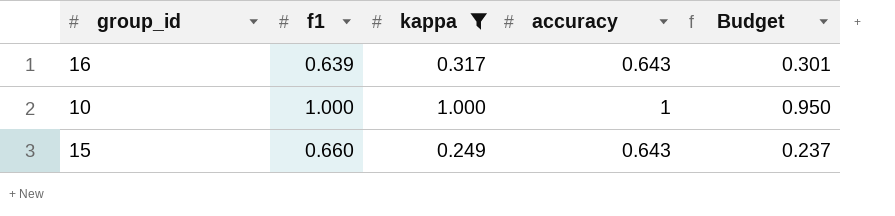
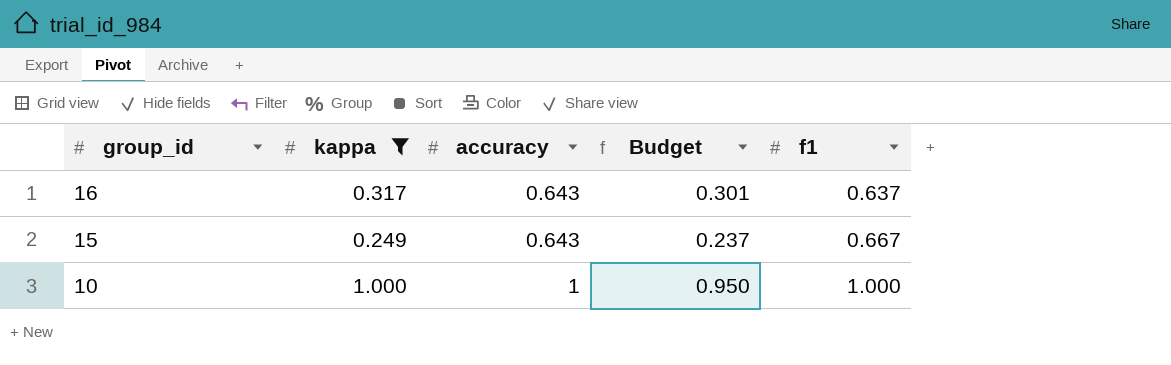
row order: none -> group_id descending
column f1 | position: 2 -> 5
16 | f1: 0.639 -> 0.637
15 | f1: 0.660 -> 0.667

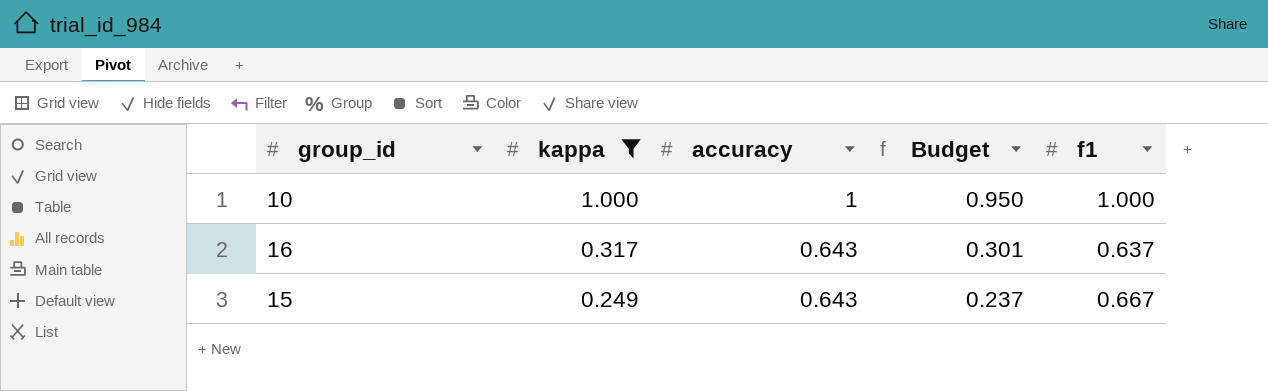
row order: group_id descending -> kappa descending

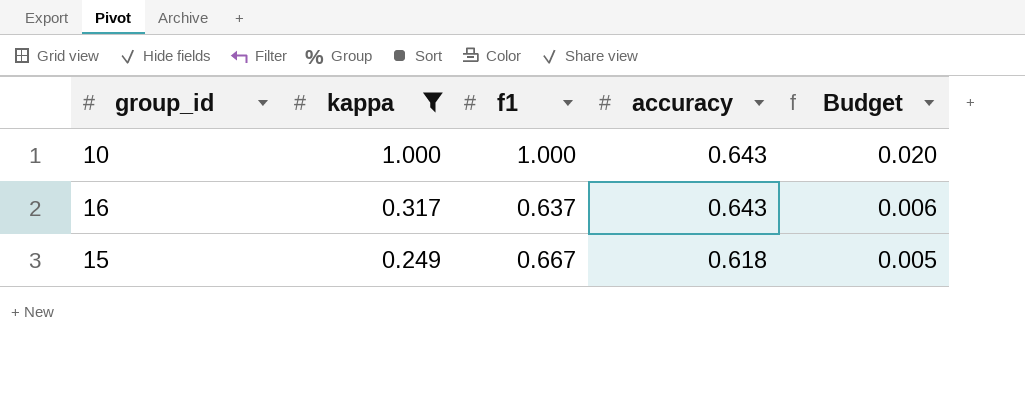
column f1 | position: 5 -> 3
column Budget | formula: [kappa] * 0.95 -> [kappa] * 0.02
10 | accuracy: 1 -> 0.643
15 | accuracy: 0.643 -> 0.618

